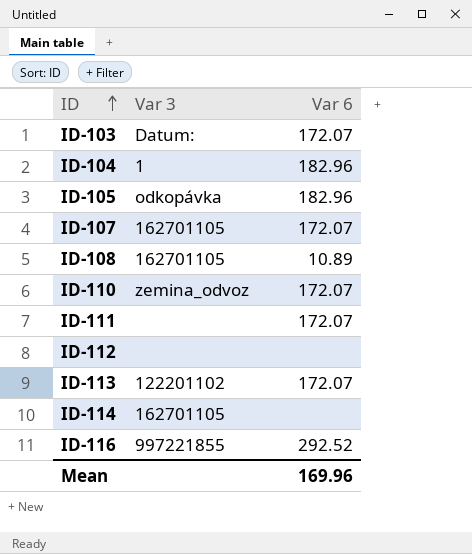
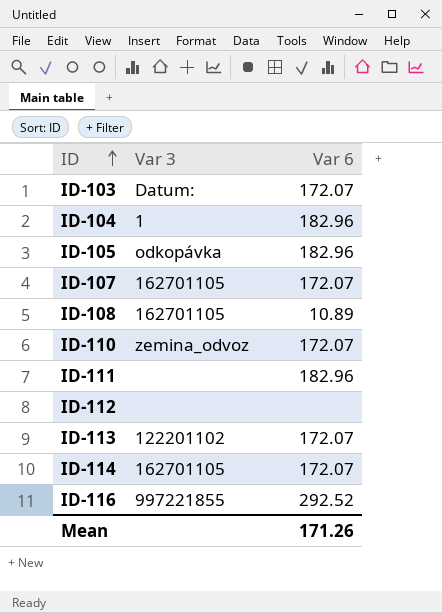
ID-111 | Var 6: 172.07 -> 182.96
ID-114 | Var 6: none -> 172.07
Mean | Var 6: 169.96 -> 171.26

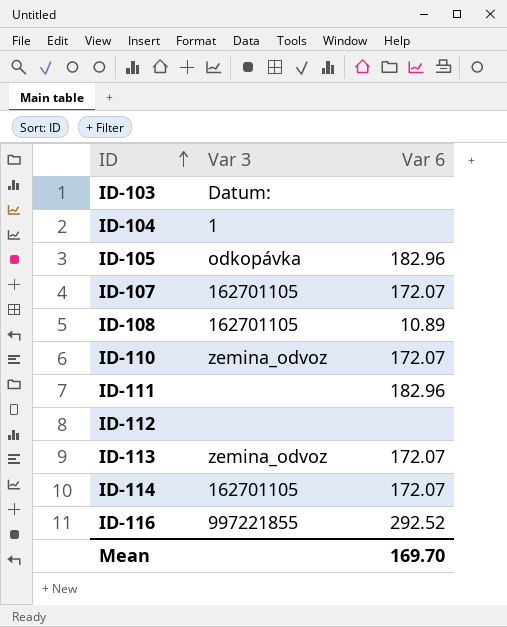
ID-103 | Var 6: 172.07 -> none
ID-104 | Var 6: 182.96 -> none
ID-113 | Var 3: 122201102 -> zemina_odvoz
Mean | Var 6: 171.26 -> 169.70

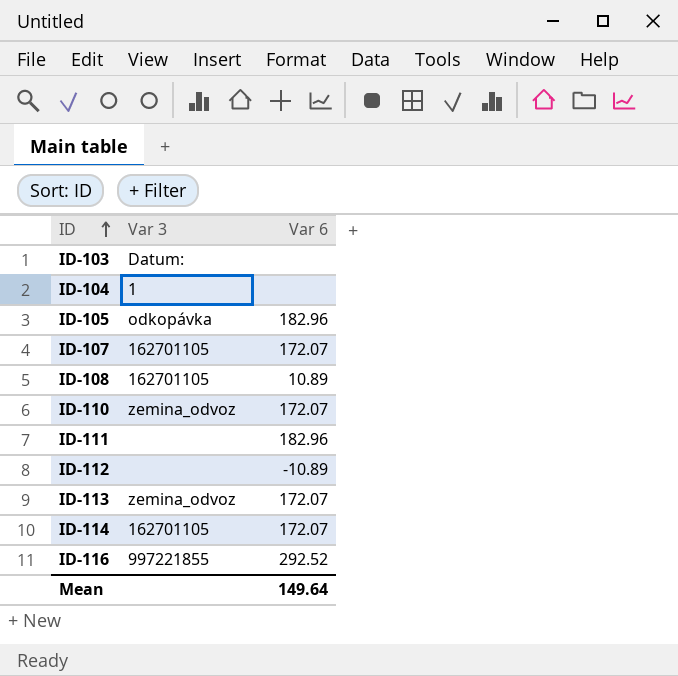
ID-112 | Var 6: none -> -10.89
Mean | Var 6: 169.70 -> 149.64

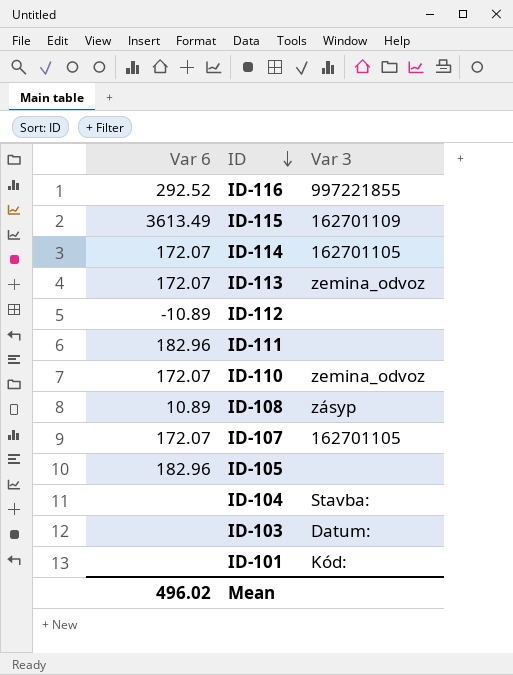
row order: ID ascending -> ID descending
column Var 6 | position: 3 -> 1
row ID-115: none -> 3613.49 | 162701109
ID-108 | Var 3: 162701105 -> zásyp
ID-105 | Var 3: odkopávka -> none
ID-104 | Var 3: 1 -> Stavba:
row ID-101: none -> none | Kód:
Mean | Var 6: 149.64 -> 496.02

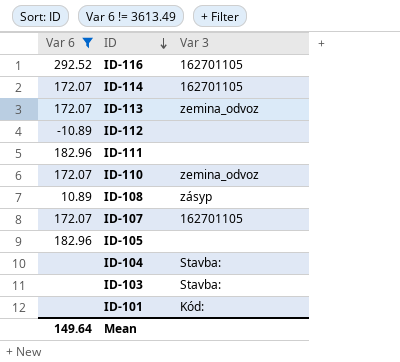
filter: none -> Var 6 != 3613.49
ID-116 | Var 3: 997221855 -> 162701105
ID-103 | Var 3: Datum: -> Stavba:
Mean | Var 6: 496.02 -> 149.64

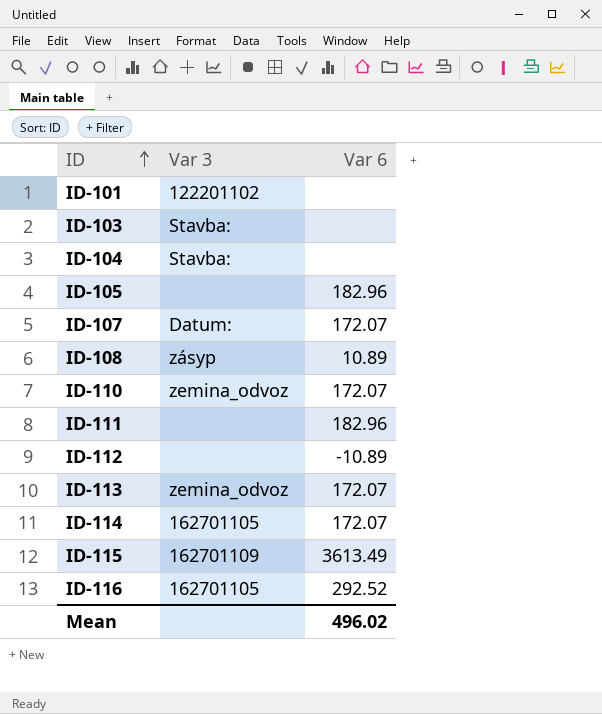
filter: Var 6 != 3613.49 -> none
row order: ID descending -> ID ascending
column Var 6 | position: 1 -> 3
ID-101 | Var 3: Kód: -> 122201102
ID-107 | Var 3: 162701105 -> Datum:
Mean | Var 6: 149.64 -> 496.02

